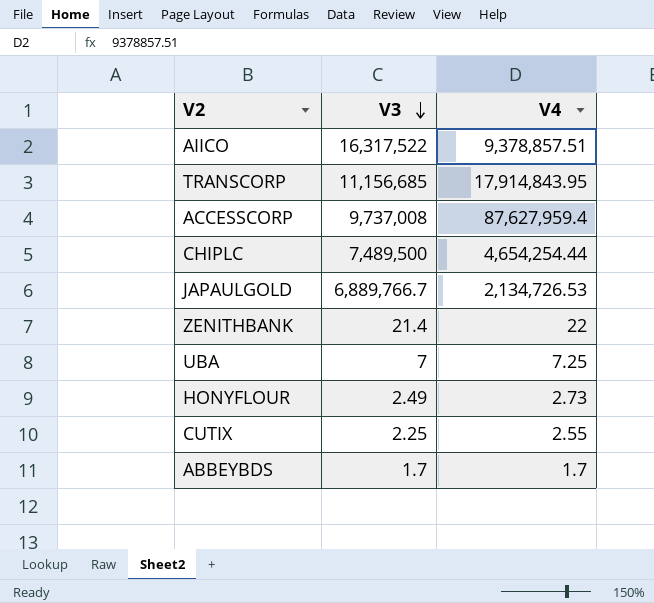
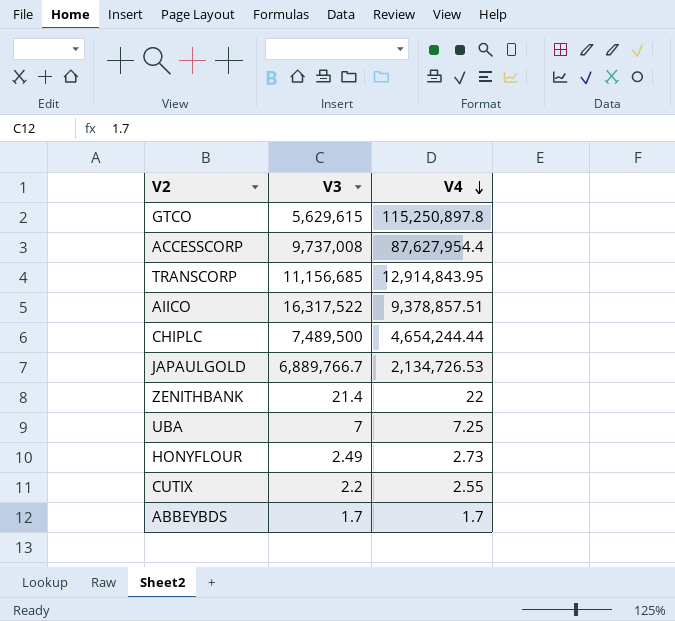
row order: V3 descending -> V4 descending
row GTCO: none -> 5,629,615 | 115,250,897.8
ACCESSCORP | V4: 87,627,959.4 -> 87,627,954.4
TRANSCORP | V4: 17,914,843.95 -> 12,914,843.95
CHIPLC | V4: 4,654,254.44 -> 4,654,244.44
CUTIX | V3: 2.25 -> 2.2

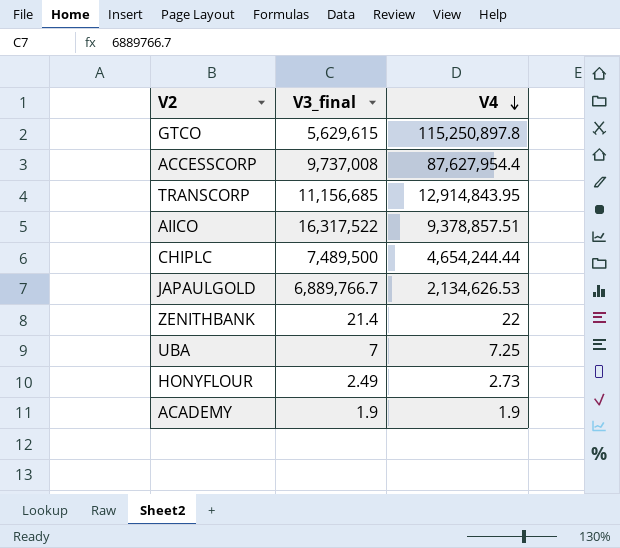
column name: V3 -> V3_final
row CUTIX: 2.2 | 2.55 -> none
row ABBEYBDS: 1.7 | 1.7 -> none
JAPAULGOLD | V4: 2,134,726.53 -> 2,134,626.53
row ACADEMY: none -> 1.9 | 1.9

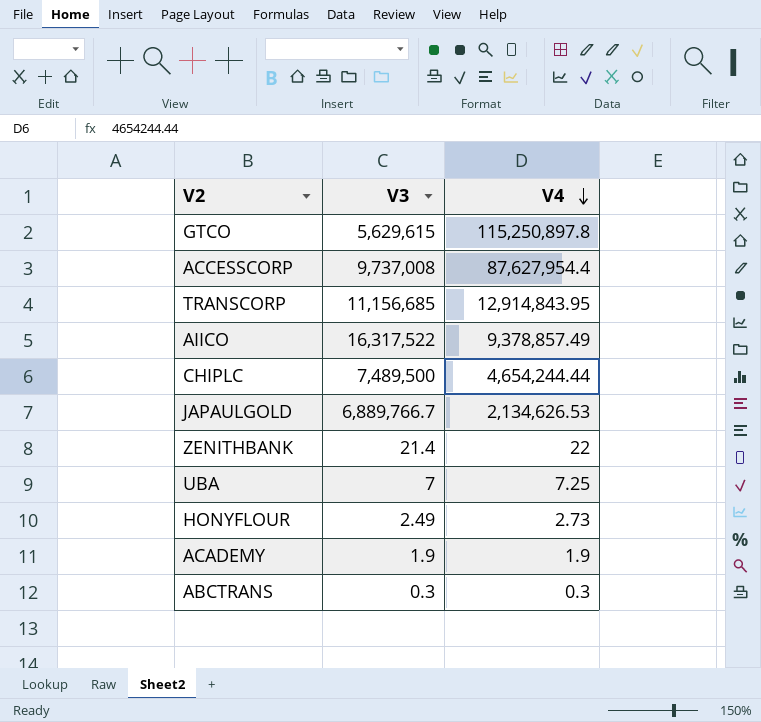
column name: V3_final -> V3
AIICO | V4: 9,378,857.51 -> 9,378,857.49
row ABCTRANS: none -> 0.3 | 0.3

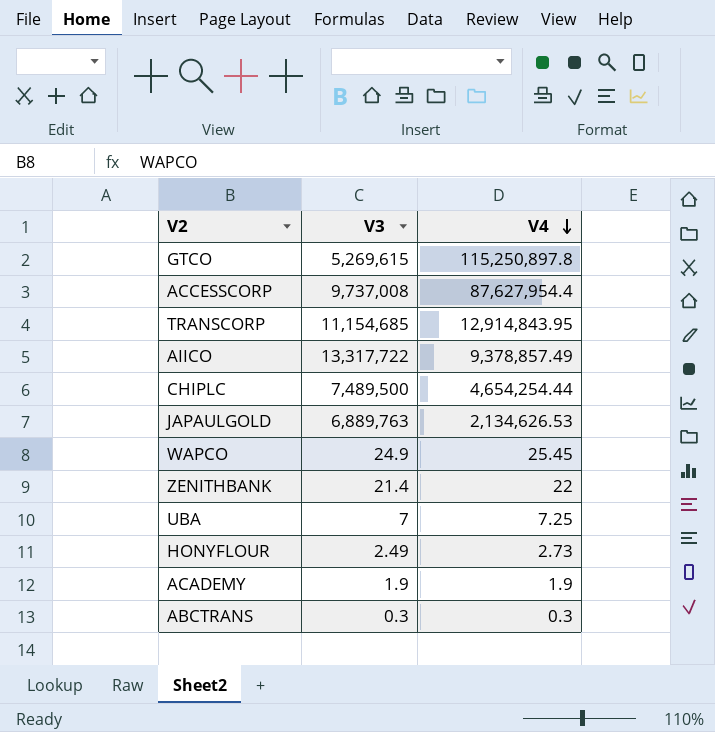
GTCO | V3: 5,629,615 -> 5,269,615
TRANSCORP | V3: 11,156,685 -> 11,154,685
AIICO | V3: 16,317,522 -> 13,317,722
CHIPLC | V4: 4,654,244.44 -> 4,654,254.44
JAPAULGOLD | V3: 6,889,766.7 -> 6,889,763
row WAPCO: none -> 24.9 | 25.45

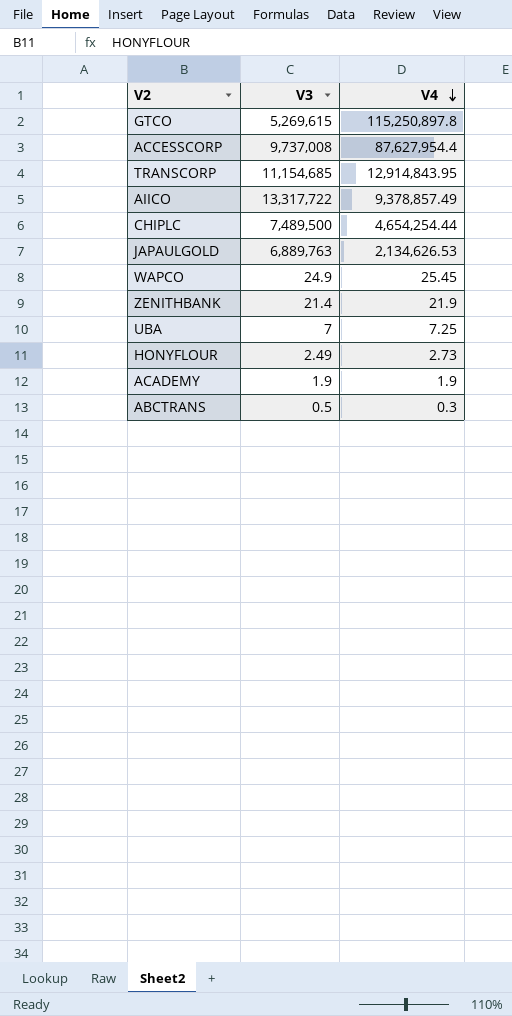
ZENITHBANK | V4: 22 -> 21.9
ABCTRANS | V3: 0.3 -> 0.5

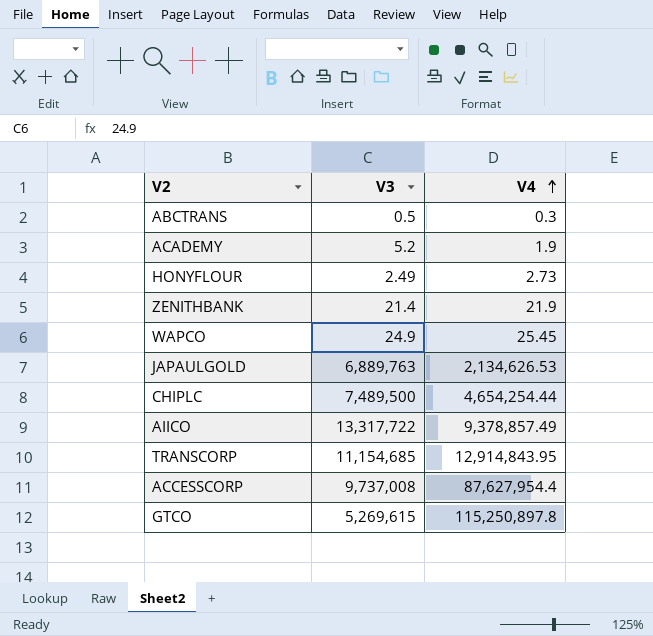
row order: V4 descending -> V4 ascending
row UBA: 7 | 7.25 -> none
ACADEMY | V3: 1.9 -> 5.2

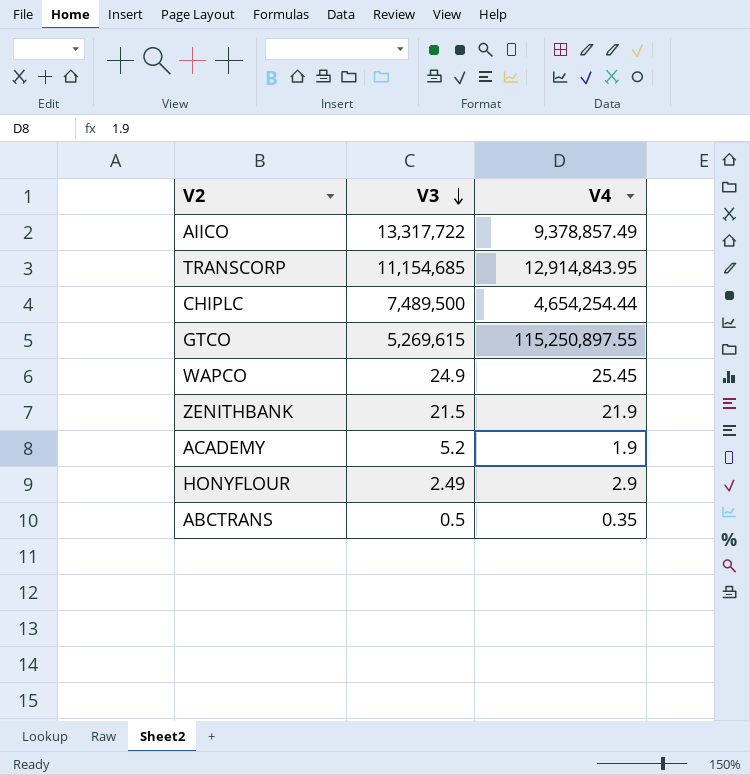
row order: V4 ascending -> V3 descending
row JAPAULGOLD: 6,889,763 | 2,134,626.53 -> none
row ACCESSCORP: 9,737,008 | 87,627,954.4 -> none
GTCO | V4: 115,250,897.8 -> 115,250,897.55
ZENITHBANK | V3: 21.4 -> 21.5
HONYFLOUR | V4: 2.73 -> 2.9
ABCTRANS | V4: 0.3 -> 0.35

